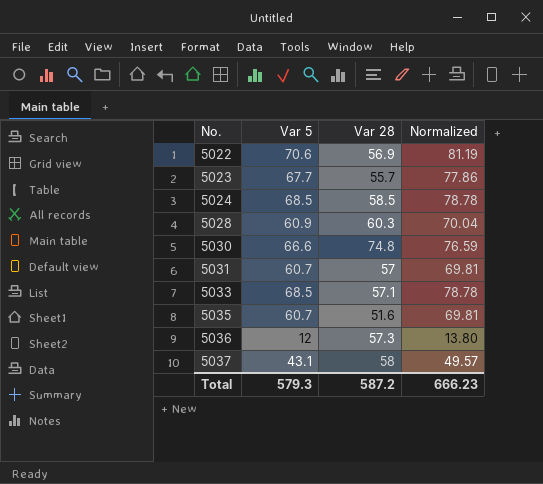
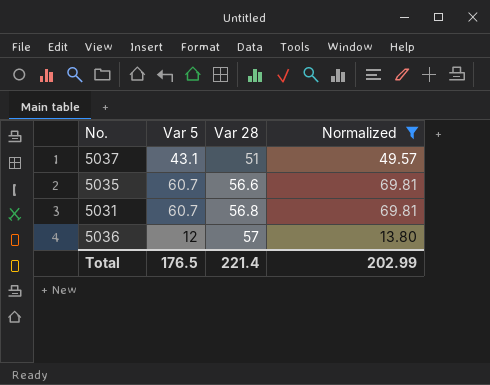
filter: none -> Normalized <= 69.81
row order: No. ascending -> Var 28 ascending
5037 | Var 28: 58 -> 51
5035 | Var 28: 51.6 -> 56.6
5031 | Var 28: 57 -> 56.8
5036 | Var 28: 57.3 -> 57
Total | Var 5: 579.3 -> 176.5
Total | Var 28: 587.2 -> 221.4
Total | Normalized: 666.23 -> 202.99

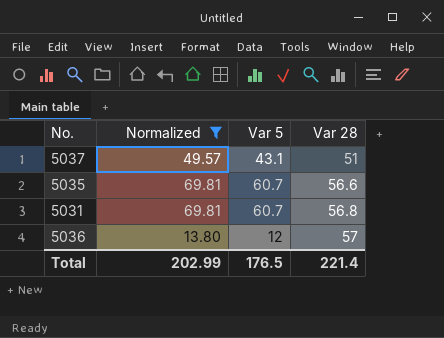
column Normalized | position: 4 -> 2

